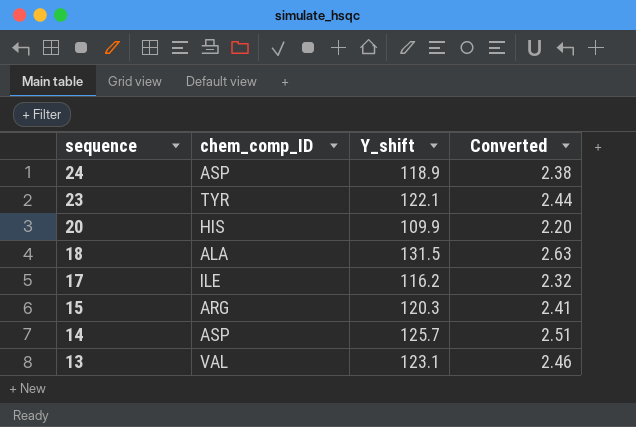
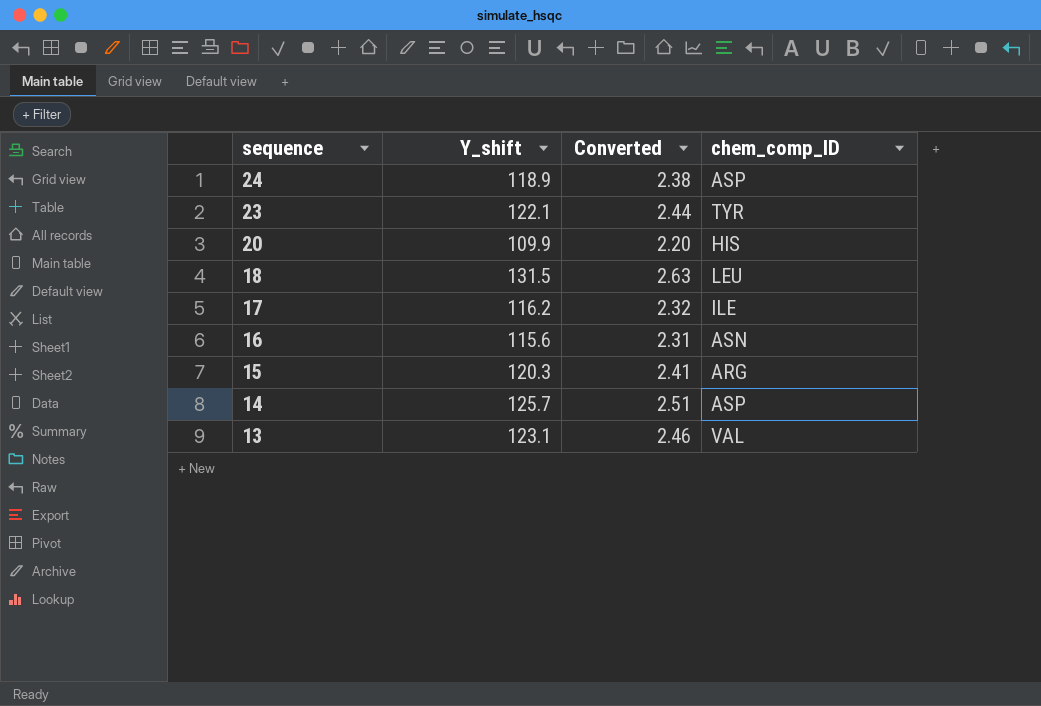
column chem_comp_ID | position: 2 -> 4
18 | chem_comp_ID: ALA -> LEU
row 16: none -> 115.6 | 2.31 | ASN

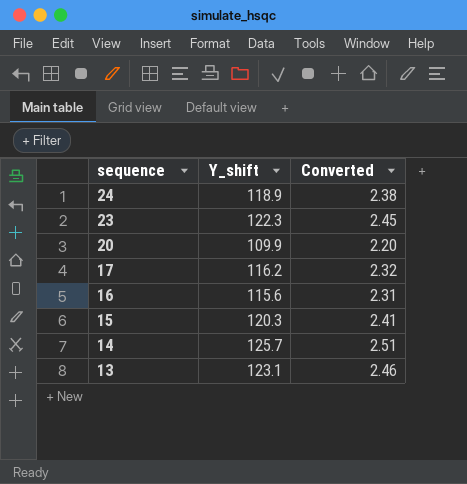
column chem_comp_ID | position: 4 -> none
row 18: 131.5 | 2.63 | LEU -> none
23 | Y_shift: 122.1 -> 122.3
23 | Converted: 2.44 -> 2.45

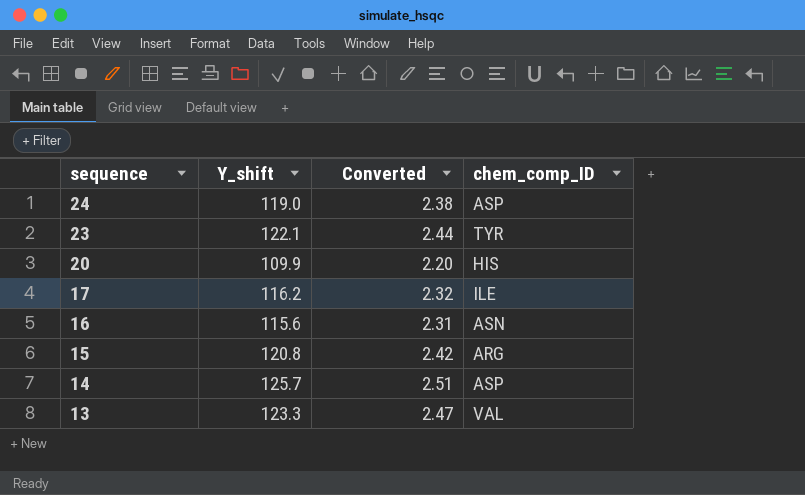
column chem_comp_ID | position: none -> 4
24 | Y_shift: 118.9 -> 119.0
23 | Y_shift: 122.3 -> 122.1
23 | Converted: 2.45 -> 2.44
15 | Y_shift: 120.3 -> 120.8
15 | Converted: 2.41 -> 2.42
13 | Y_shift: 123.1 -> 123.3
13 | Converted: 2.46 -> 2.47

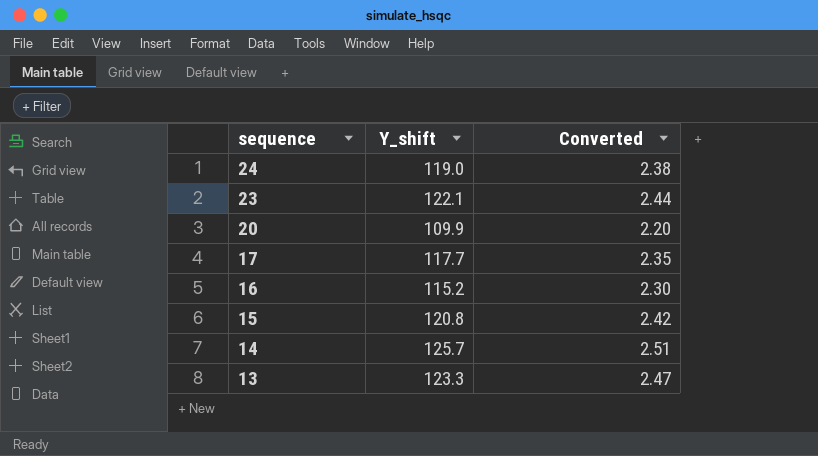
column chem_comp_ID | position: 4 -> none
17 | Y_shift: 116.2 -> 117.7
17 | Converted: 2.32 -> 2.35
16 | Y_shift: 115.6 -> 115.2
16 | Converted: 2.31 -> 2.30

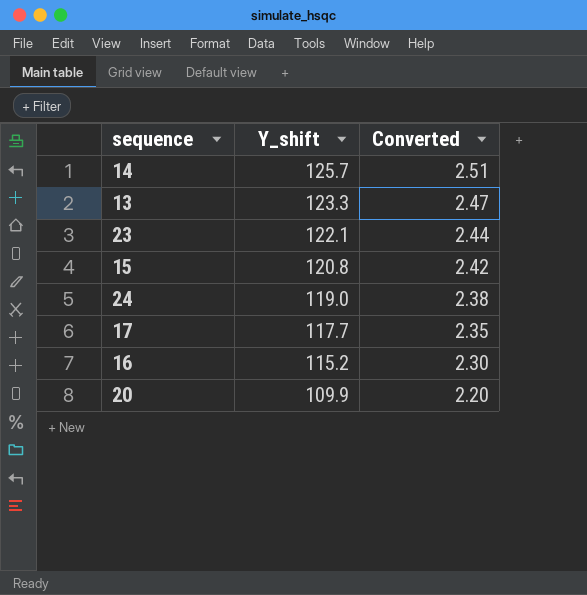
row order: sequence descending -> Y_shift descending

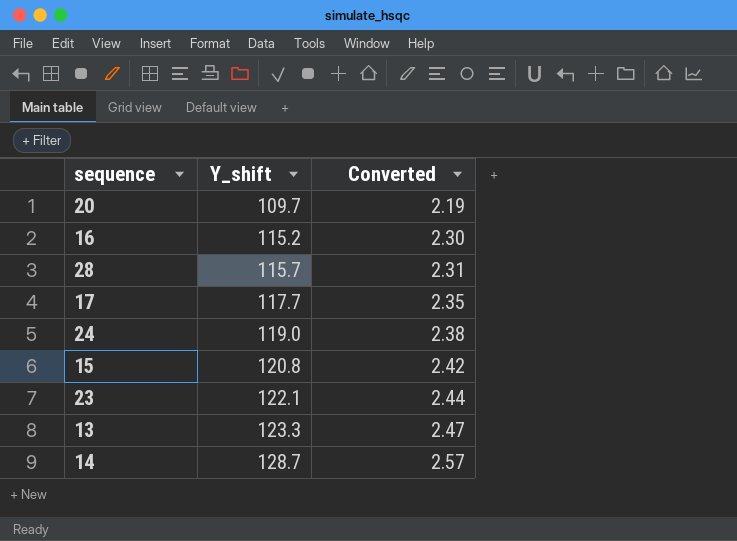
row order: Y_shift descending -> Y_shift ascending
20 | Y_shift: 109.9 -> 109.7
20 | Converted: 2.20 -> 2.19
row 28: none -> 115.7 | 2.31
14 | Y_shift: 125.7 -> 128.7
14 | Converted: 2.51 -> 2.57

